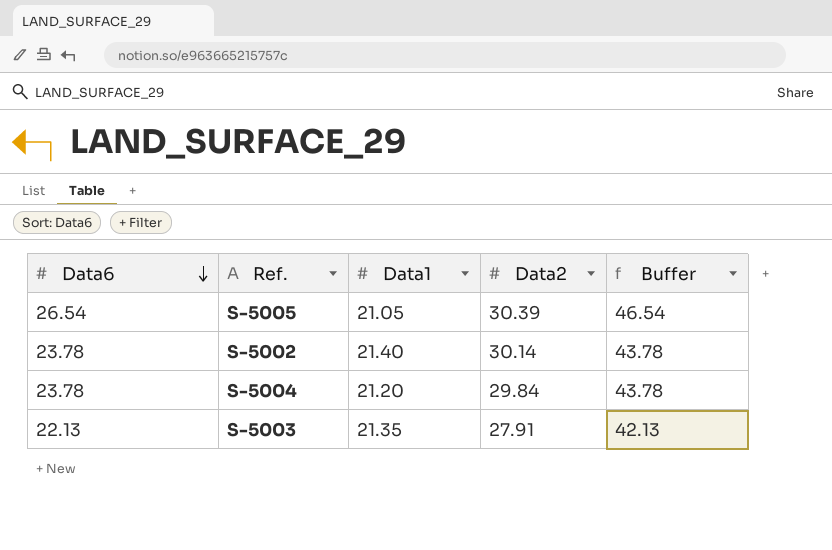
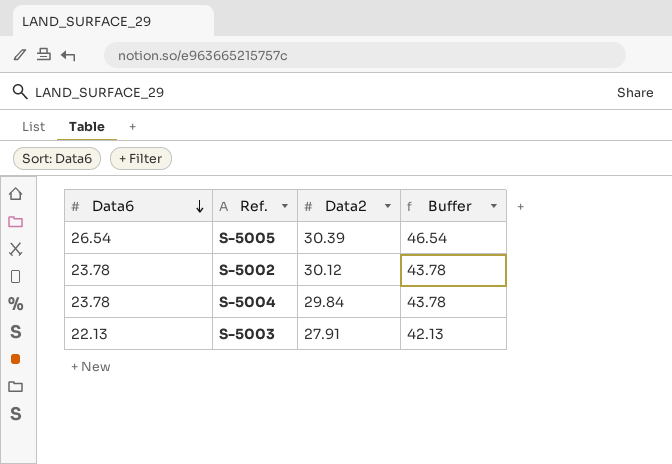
column Data1 | position: 3 -> none
S-5002 | Data2: 30.14 -> 30.12

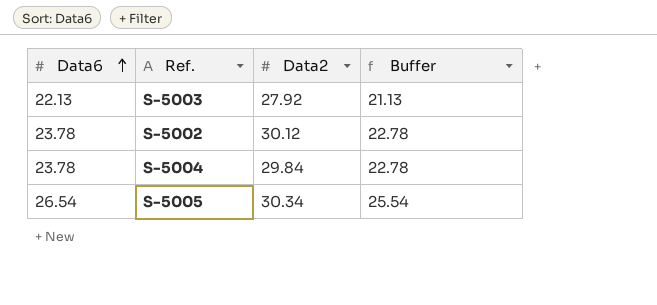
row order: Data6 descending -> Data6 ascending
column Buffer | formula: [Data6] + 20 -> [Data6] - 1
S-5003 | Data2: 27.91 -> 27.92
S-5005 | Data2: 30.39 -> 30.34

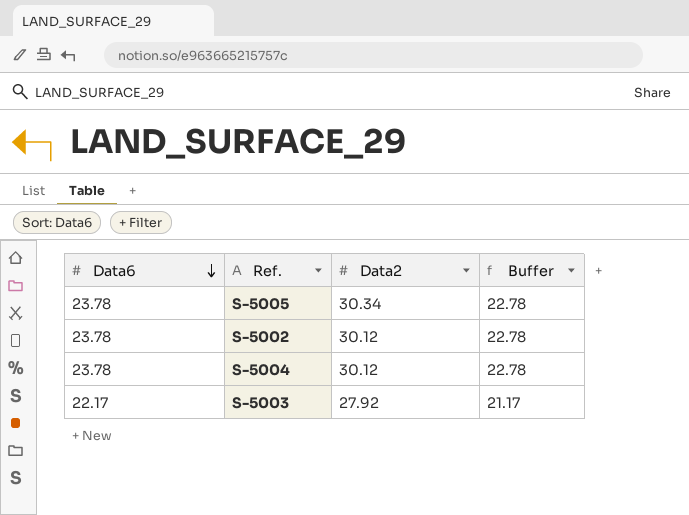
row order: Data6 ascending -> Data6 descending
S-5005 | Data6: 26.54 -> 23.78
S-5005 | Buffer: 25.54 -> 22.78
S-5004 | Data2: 29.84 -> 30.12
S-5003 | Data6: 22.13 -> 22.17
S-5003 | Buffer: 21.13 -> 21.17

